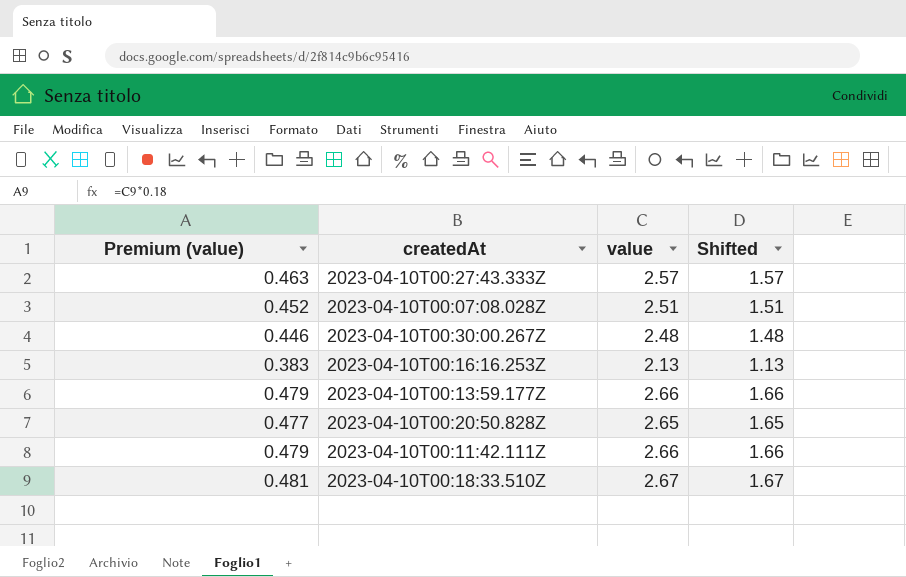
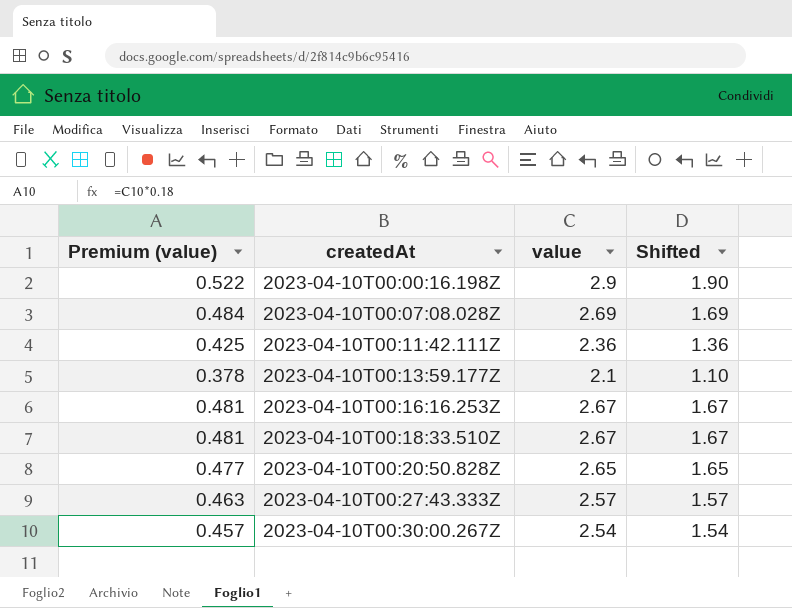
row order: none -> createdAt ascending
row 2023-04-10T00:00:16.198Z: none -> 0.522 | 2.9 | 1.90
2023-04-10T00:07:08.028Z | Premium (value): 0.452 -> 0.484
2023-04-10T00:07:08.028Z | value: 2.51 -> 2.69
2023-04-10T00:07:08.028Z | Shifted: 1.51 -> 1.69
2023-04-10T00:11:42.111Z | Premium (value): 0.479 -> 0.425
2023-04-10T00:11:42.111Z | value: 2.66 -> 2.36
2023-04-10T00:11:42.111Z | Shifted: 1.66 -> 1.36
2023-04-10T00:13:59.177Z | Premium (value): 0.479 -> 0.378
2023-04-10T00:13:59.177Z | value: 2.66 -> 2.1
2023-04-10T00:13:59.177Z | Shifted: 1.66 -> 1.10
2023-04-10T00:16:16.253Z | Premium (value): 0.383 -> 0.481
2023-04-10T00:16:16.253Z | value: 2.13 -> 2.67
2023-04-10T00:16:16.253Z | Shifted: 1.13 -> 1.67
2023-04-10T00:30:00.267Z | Premium (value): 0.446 -> 0.457
2023-04-10T00:30:00.267Z | value: 2.48 -> 2.54
2023-04-10T00:30:00.267Z | Shifted: 1.48 -> 1.54

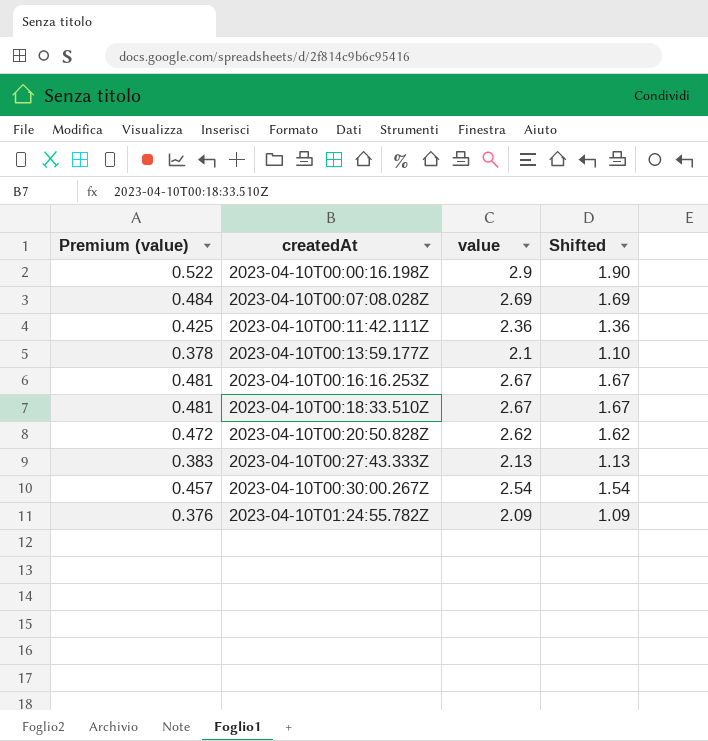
2023-04-10T00:20:50.828Z | Premium (value): 0.477 -> 0.472
2023-04-10T00:20:50.828Z | value: 2.65 -> 2.62
2023-04-10T00:20:50.828Z | Shifted: 1.65 -> 1.62
2023-04-10T00:27:43.333Z | Premium (value): 0.463 -> 0.383
2023-04-10T00:27:43.333Z | value: 2.57 -> 2.13
2023-04-10T00:27:43.333Z | Shifted: 1.57 -> 1.13
row 2023-04-10T01:24:55.782Z: none -> 0.376 | 2.09 | 1.09

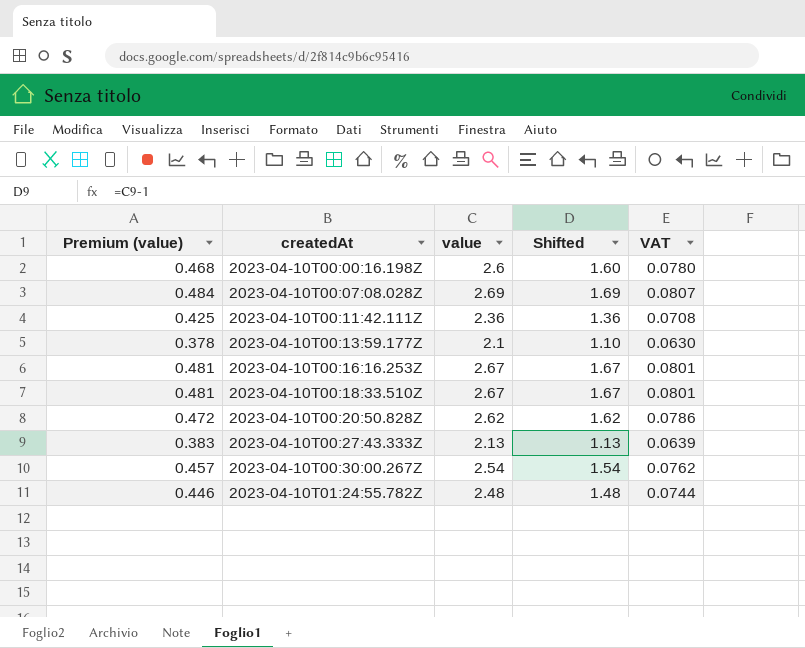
column VAT | formula: none -> [value] * 0.03
2023-04-10T00:00:16.198Z | Premium (value): 0.522 -> 0.468
2023-04-10T00:00:16.198Z | value: 2.9 -> 2.6
2023-04-10T00:00:16.198Z | Shifted: 1.90 -> 1.60
2023-04-10T01:24:55.782Z | Premium (value): 0.376 -> 0.446
2023-04-10T01:24:55.782Z | value: 2.09 -> 2.48
2023-04-10T01:24:55.782Z | Shifted: 1.09 -> 1.48

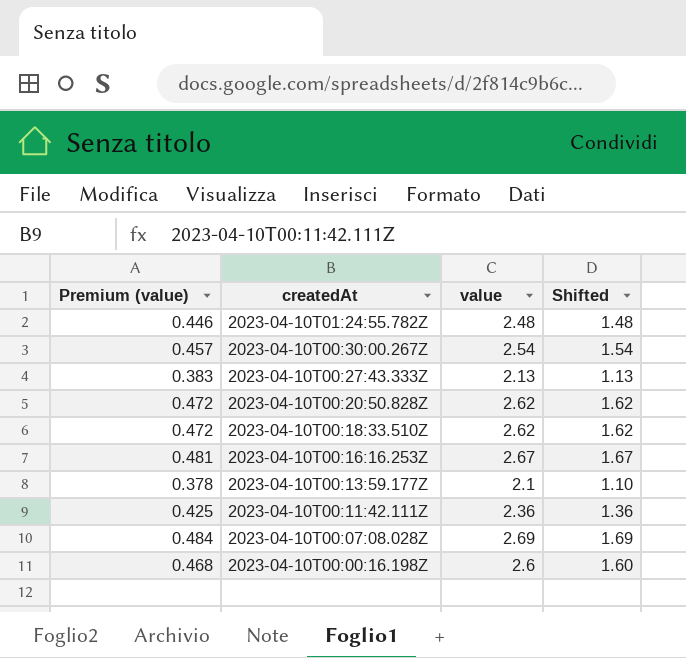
row order: createdAt ascending -> createdAt descending
column VAT | formula: [value] * 0.03 -> none
2023-04-10T00:18:33.510Z | Premium (value): 0.481 -> 0.472
2023-04-10T00:18:33.510Z | value: 2.67 -> 2.62
2023-04-10T00:18:33.510Z | Shifted: 1.67 -> 1.62

